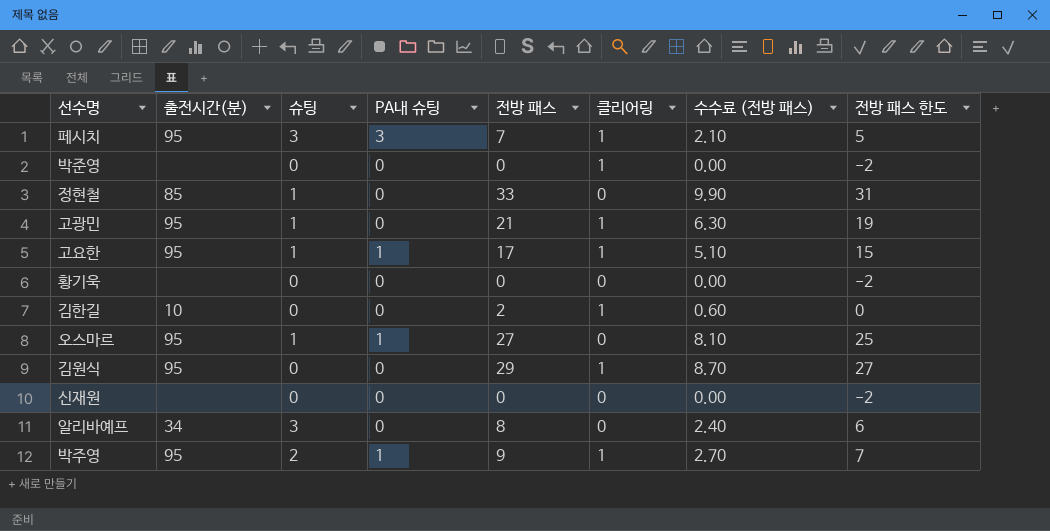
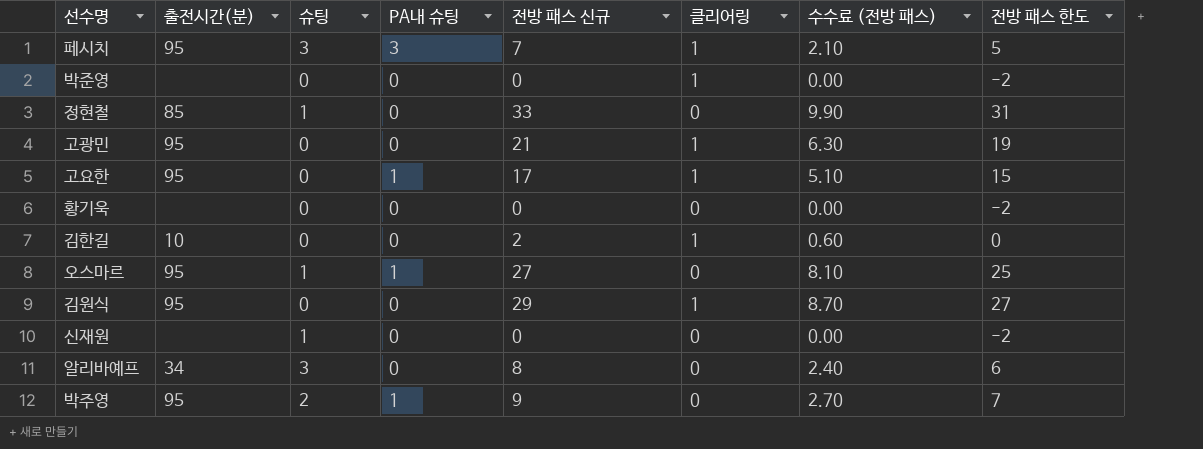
column name: 전방 패스 -> 전방 패스 신규
고광민 | 슈팅: 1 -> 0
고요한 | 슈팅: 1 -> 0
신재원 | 슈팅: 0 -> 1
박주영 | 클리어링: 1 -> 0

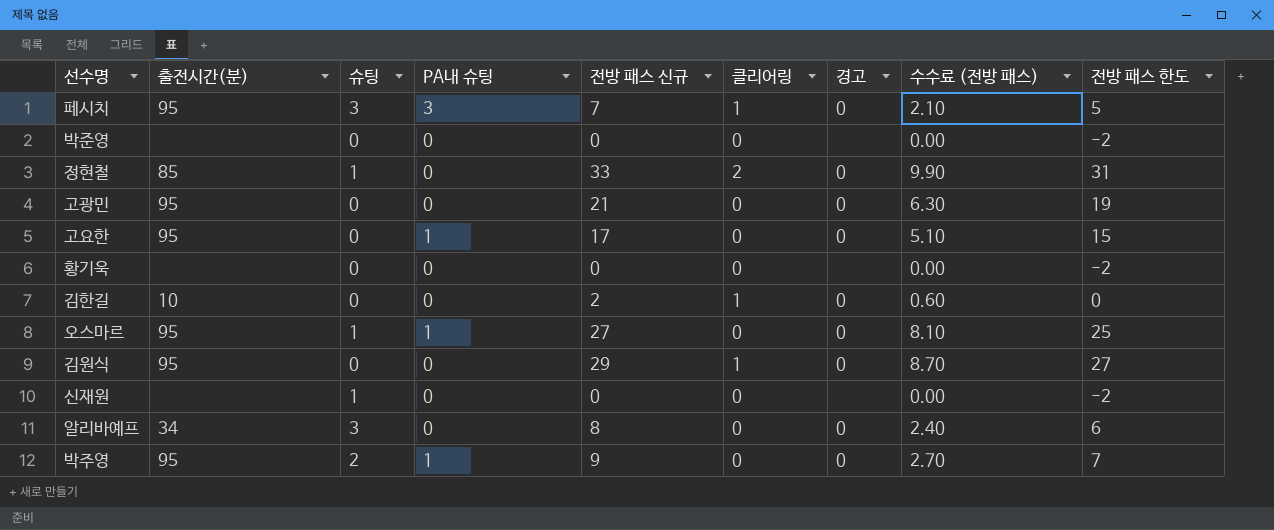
column 경고 | position: none -> 7
박준영 | 클리어링: 1 -> 0
정현철 | 클리어링: 0 -> 2
고광민 | 클리어링: 1 -> 0
고요한 | 클리어링: 1 -> 0

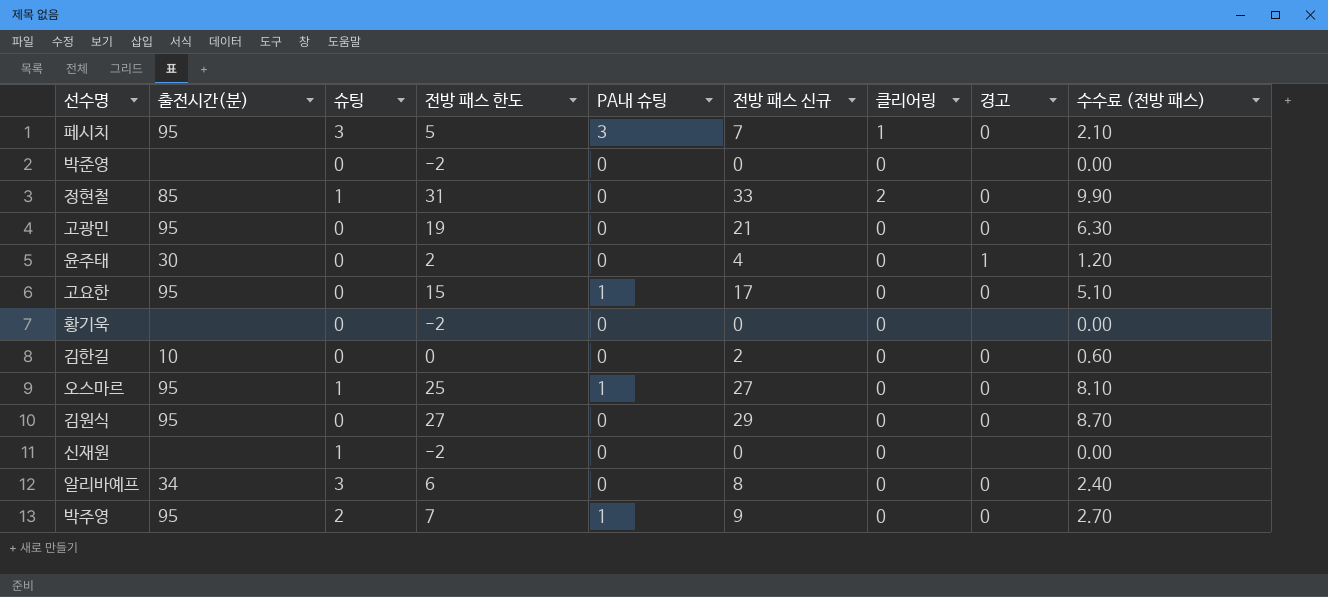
column 전방 패스 한도 | position: 9 -> 4
row 윤주태: none -> 30 | 0 | 2 | 0 | 4 | 0 | 1 | 1.20
김한길 | 클리어링: 1 -> 0
김원식 | 클리어링: 1 -> 0

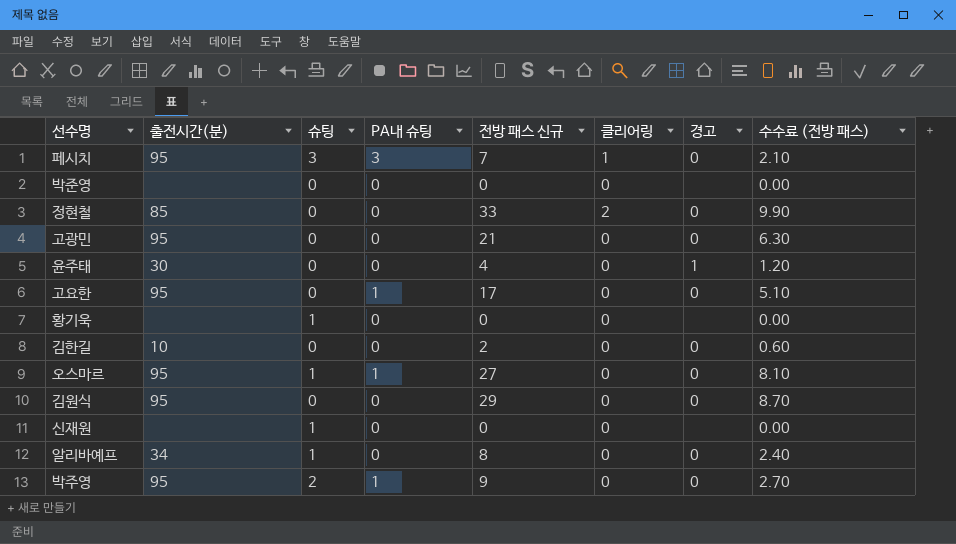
column 전방 패스 한도 | formula: [전방 패스 신규] - 2 -> none
정현철 | 슈팅: 1 -> 0
황기욱 | 슈팅: 0 -> 1
알리바예프 | 슈팅: 3 -> 1

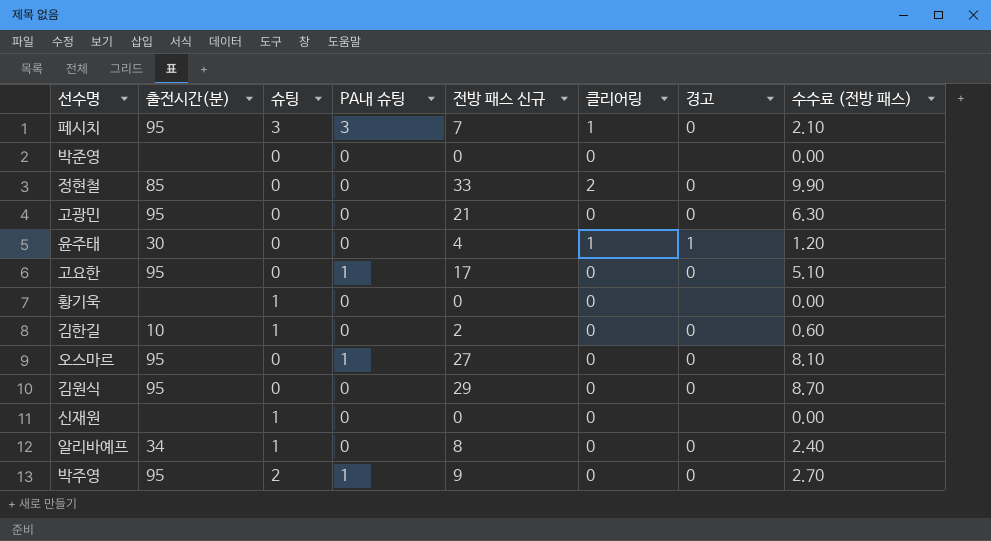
윤주태 | 클리어링: 0 -> 1
김한길 | 슈팅: 0 -> 1
오스마르 | 슈팅: 1 -> 0

